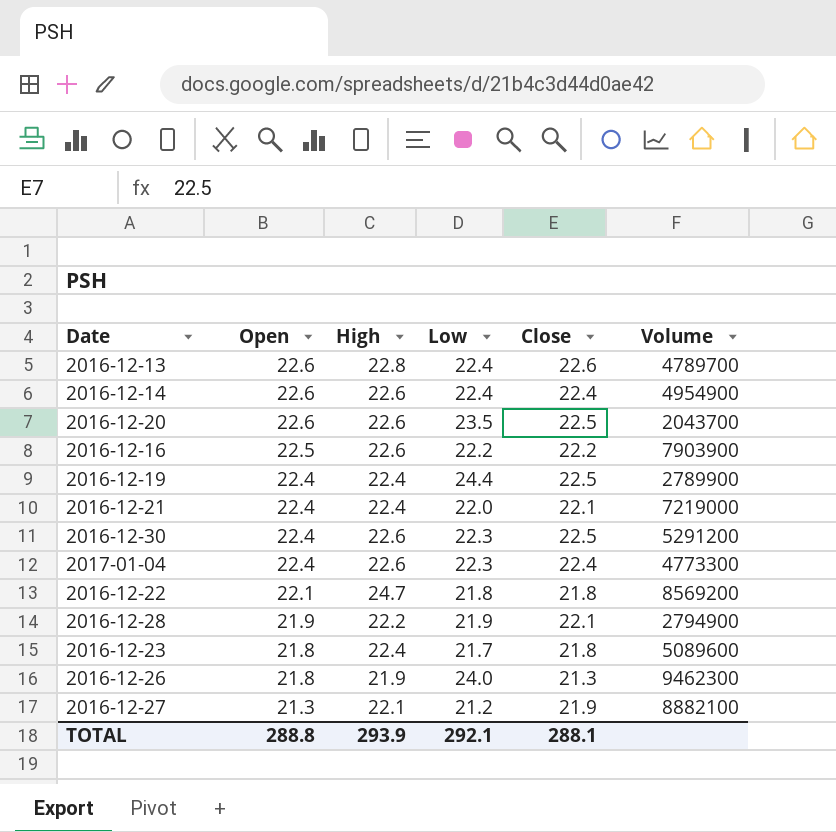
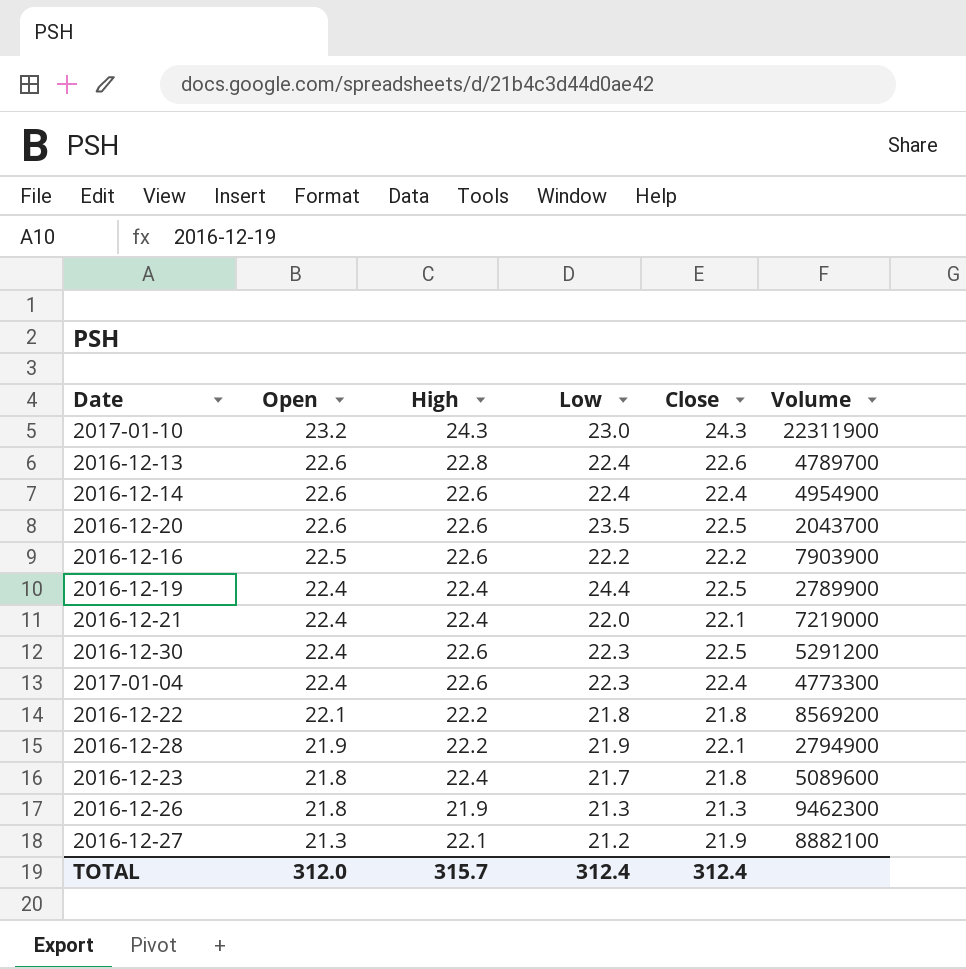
row 2017-01-10: none -> 23.2 | 24.3 | 23.0 | 24.3 | 22311900
2016-12-22 | High: 24.7 -> 22.2
2016-12-26 | Low: 24.0 -> 21.3
TOTAL | Open: 288.8 -> 312.0
TOTAL | High: 293.9 -> 315.7
TOTAL | Low: 292.1 -> 312.4
TOTAL | Close: 288.1 -> 312.4

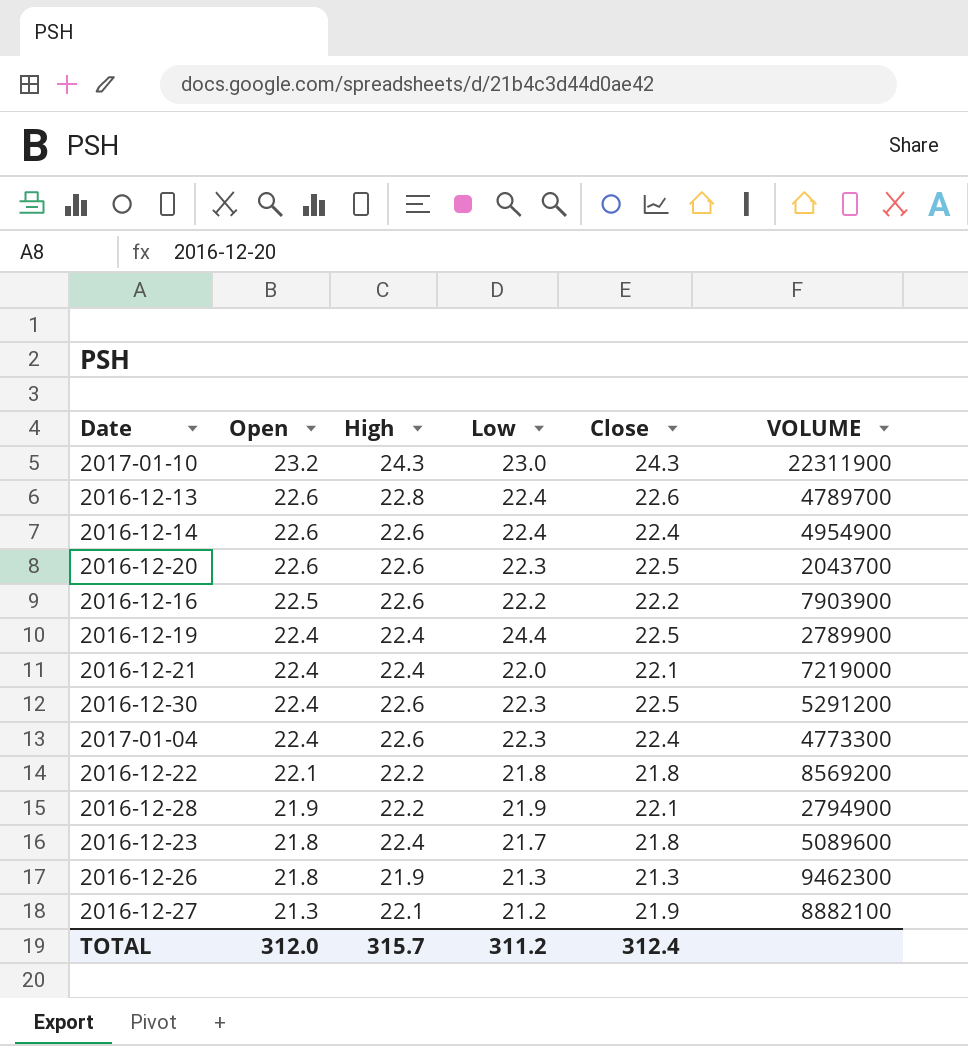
column name: Volume -> VOLUME
2016-12-20 | Low: 23.5 -> 22.3
TOTAL | Low: 312.4 -> 311.2

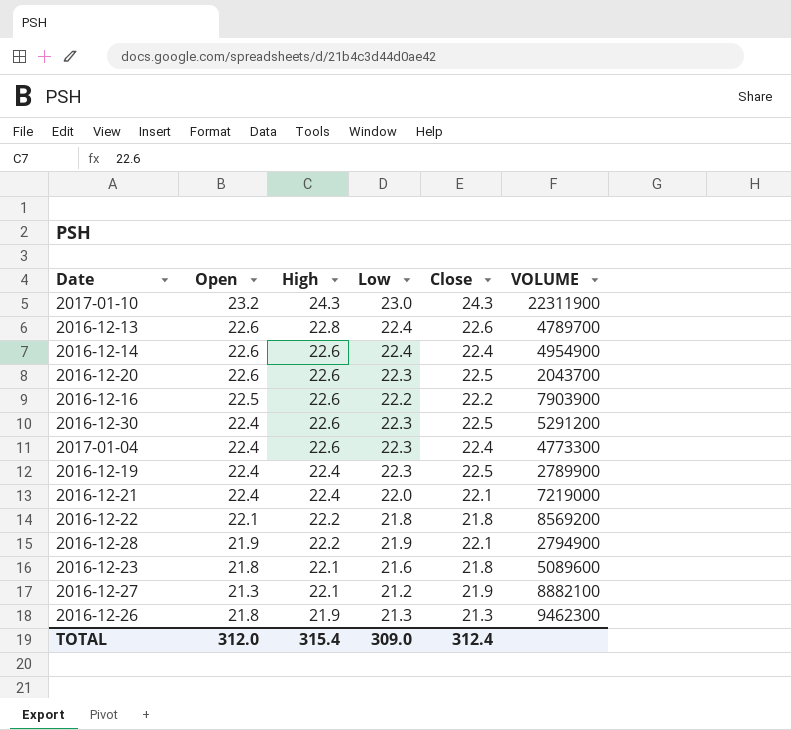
row order: Open descending -> High descending
2016-12-19 | Low: 24.4 -> 22.3
2016-12-23 | High: 22.4 -> 22.1
2016-12-23 | Low: 21.7 -> 21.6
TOTAL | High: 315.7 -> 315.4
TOTAL | Low: 311.2 -> 309.0

